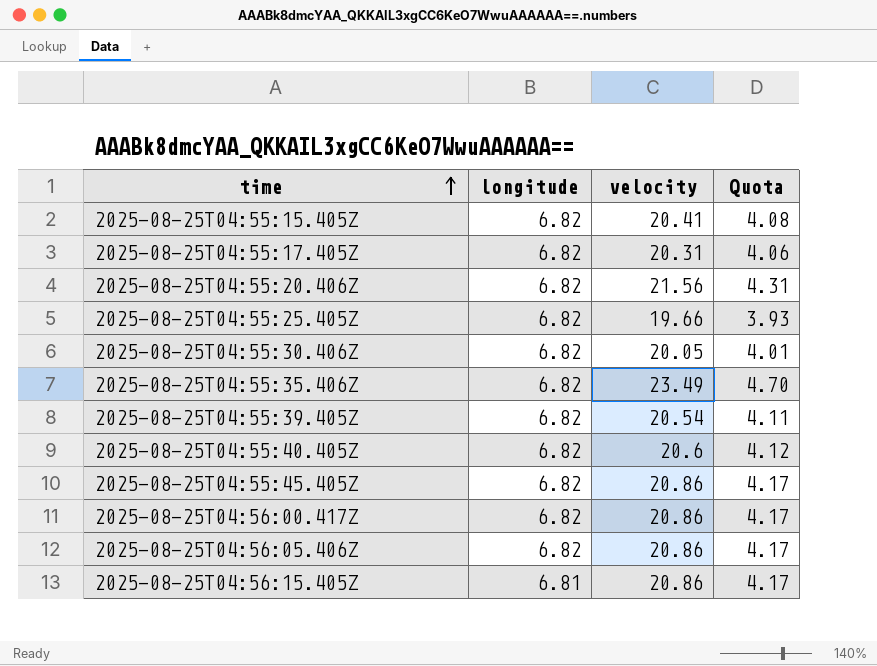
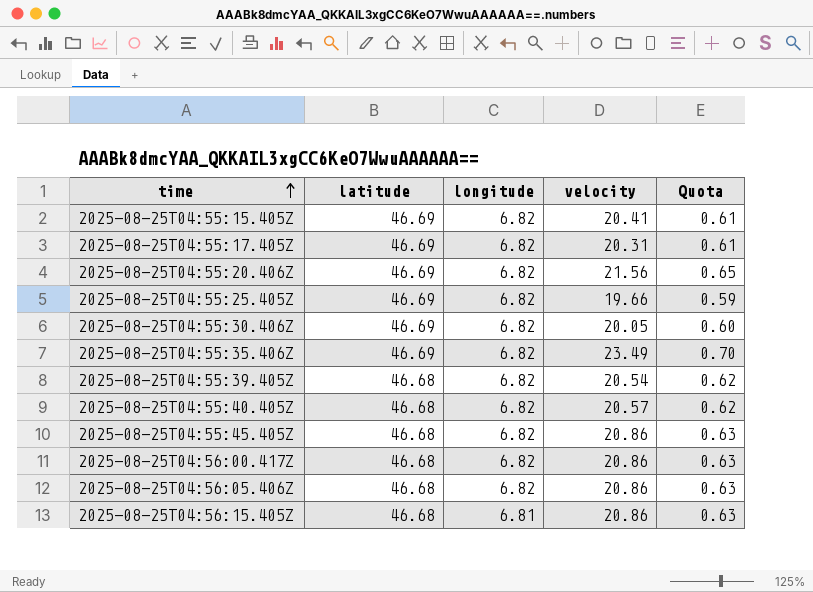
column latitude | position: none -> 2
column Quota | formula: [velocity] * 0.2 -> [velocity] * 0.03
2025-08-25T04:55:40.405Z | velocity: 20.6 -> 20.57

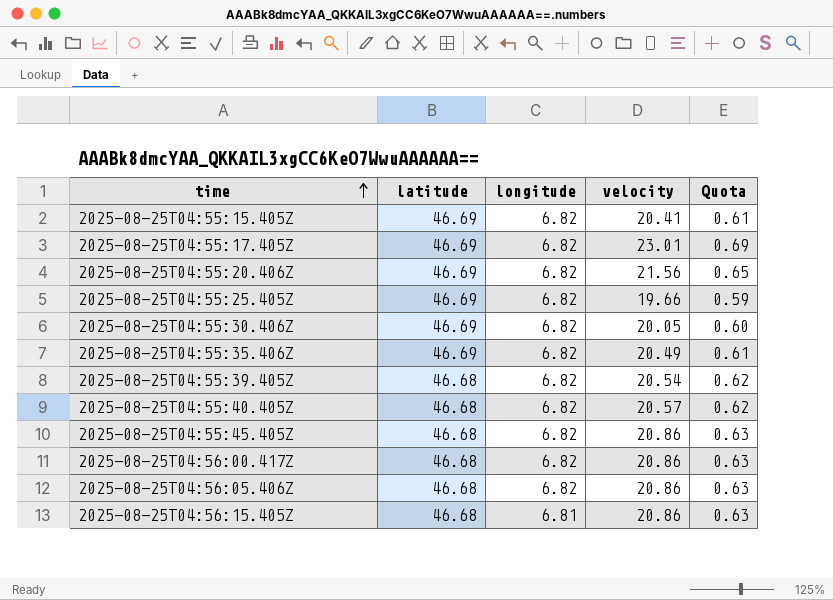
2025-08-25T04:55:17.405Z | velocity: 20.31 -> 23.01
2025-08-25T04:55:17.405Z | Quota: 0.61 -> 0.69
2025-08-25T04:55:35.406Z | velocity: 23.49 -> 20.49
2025-08-25T04:55:35.406Z | Quota: 0.70 -> 0.61

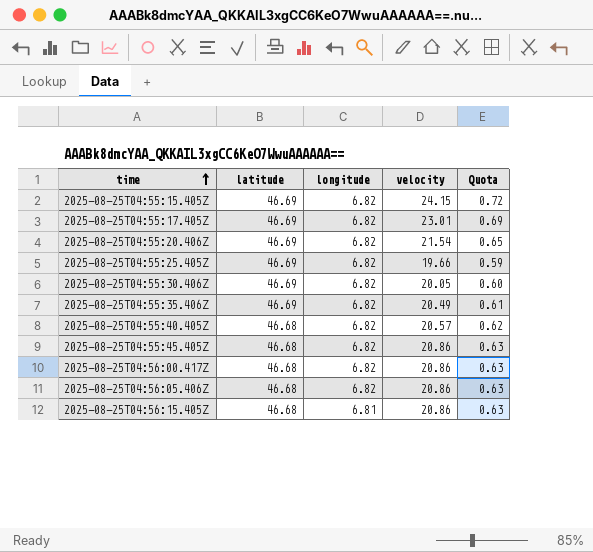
row 2025-08-25T04:55:39.405Z: 46.68 | 6.82 | 20.54 | 0.62 -> none
2025-08-25T04:55:15.405Z | velocity: 20.41 -> 24.15
2025-08-25T04:55:15.405Z | Quota: 0.61 -> 0.72
2025-08-25T04:55:20.406Z | velocity: 21.56 -> 21.54

